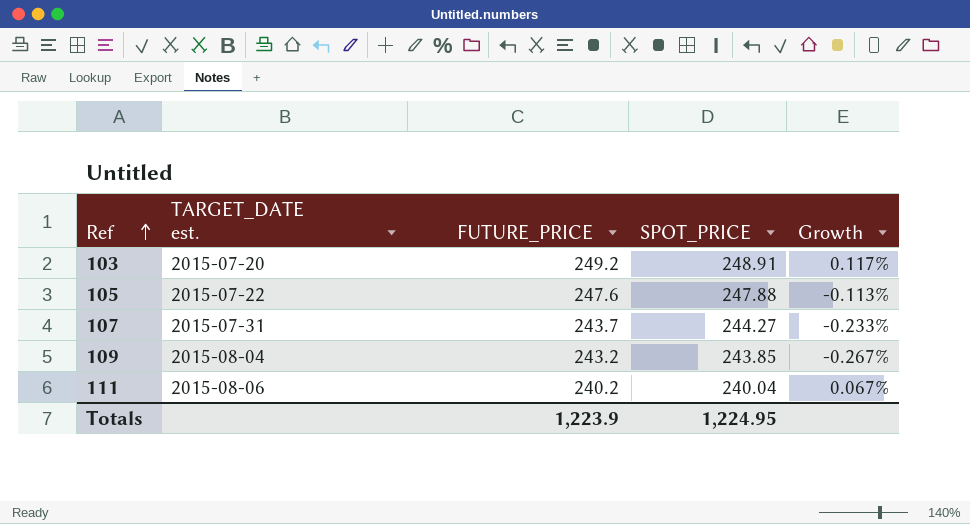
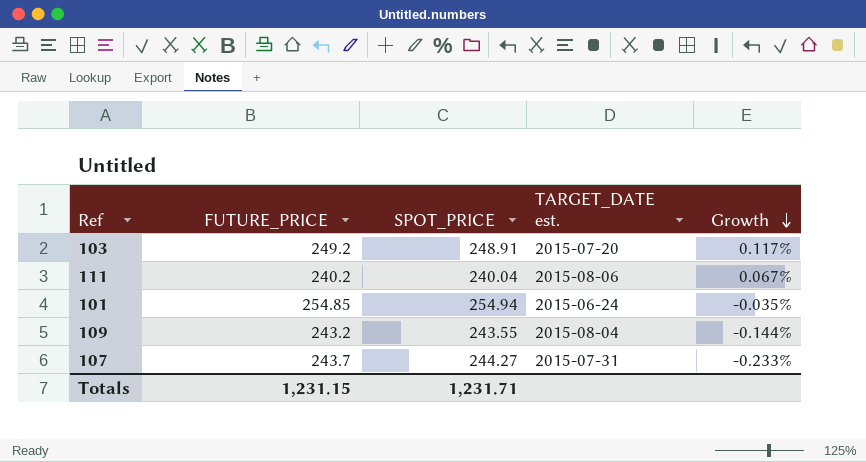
row order: Ref ascending -> Growth descending
column TARGET_DATE est. | position: 2 -> 4
row 105: 2015-07-22 | 247.6 | 247.88 | -0.113% -> none
row 101: none -> 254.85 | 254.94 | 2015-06-24 | -0.035%
109 | SPOT_PRICE: 243.85 -> 243.55
109 | Growth: -0.267% -> -0.144%
Totals | FUTURE_PRICE: 1,223.9 -> 1,231.15
Totals | SPOT_PRICE: 1,224.95 -> 1,231.71

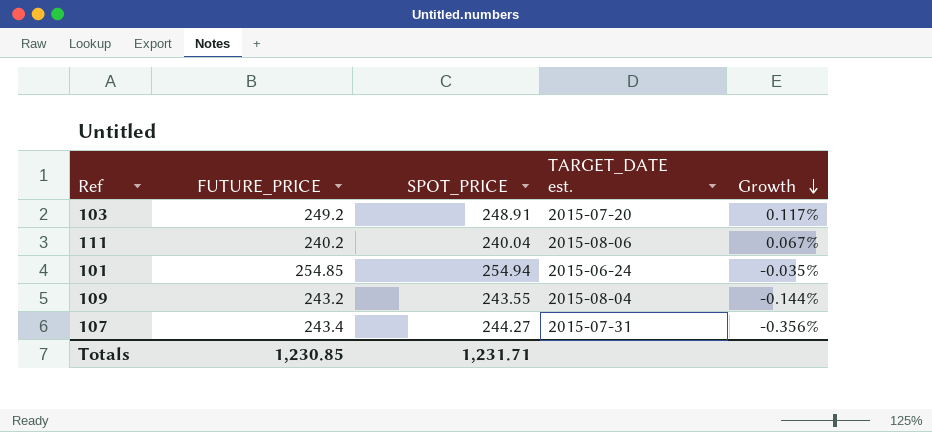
107 | FUTURE_PRICE: 243.7 -> 243.4
107 | Growth: -0.233% -> -0.356%
Totals | FUTURE_PRICE: 1,231.15 -> 1,230.85

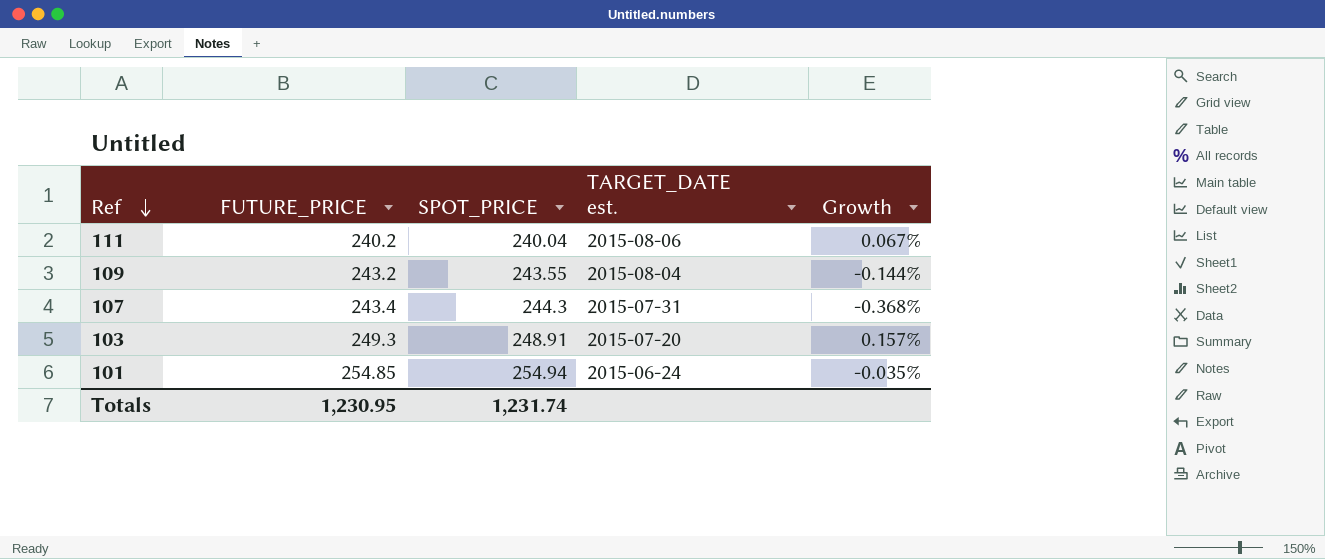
row order: Growth descending -> Ref descending
107 | SPOT_PRICE: 244.27 -> 244.3
107 | Growth: -0.356% -> -0.368%
103 | FUTURE_PRICE: 249.2 -> 249.3
103 | Growth: 0.117% -> 0.157%
Totals | FUTURE_PRICE: 1,230.85 -> 1,230.95
Totals | SPOT_PRICE: 1,231.71 -> 1,231.74

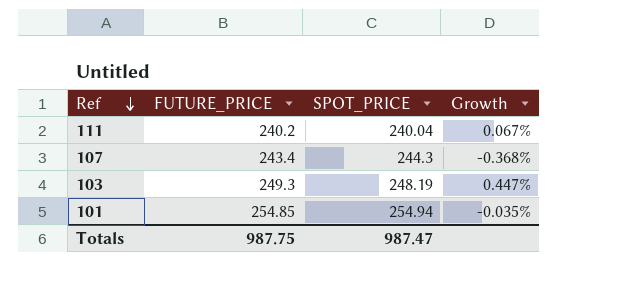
column TARGET_DATE est. | position: 4 -> none
row 109: 243.2 | 243.55 | 2015-08-04 | -0.144% -> none
103 | SPOT_PRICE: 248.91 -> 248.19
103 | Growth: 0.157% -> 0.447%
Totals | FUTURE_PRICE: 1,230.95 -> 987.75
Totals | SPOT_PRICE: 1,231.74 -> 987.47

